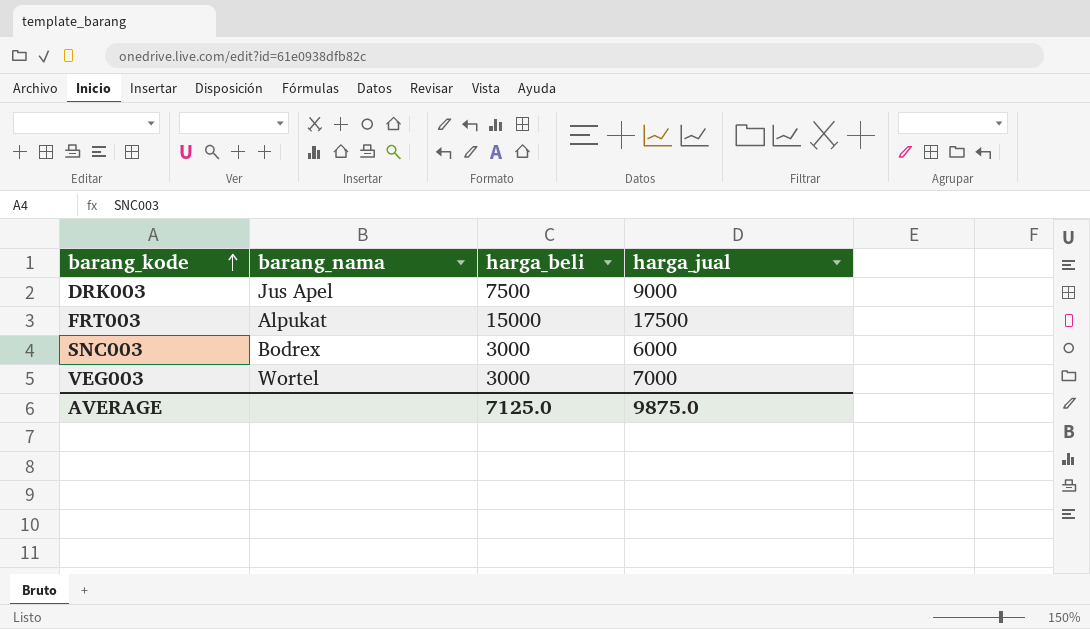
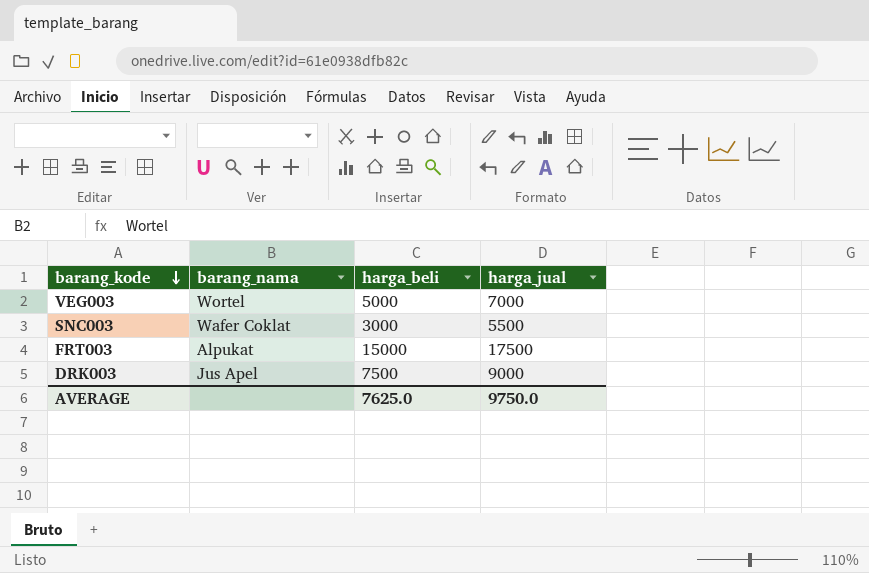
row order: barang_kode ascending -> barang_kode descending
VEG003 | harga_beli: 3000 -> 5000
SNC003 | barang_nama: Bodrex -> Wafer Coklat
SNC003 | harga_jual: 6000 -> 5500
AVERAGE | harga_beli: 7125.0 -> 7625.0
AVERAGE | harga_jual: 9875.0 -> 9750.0

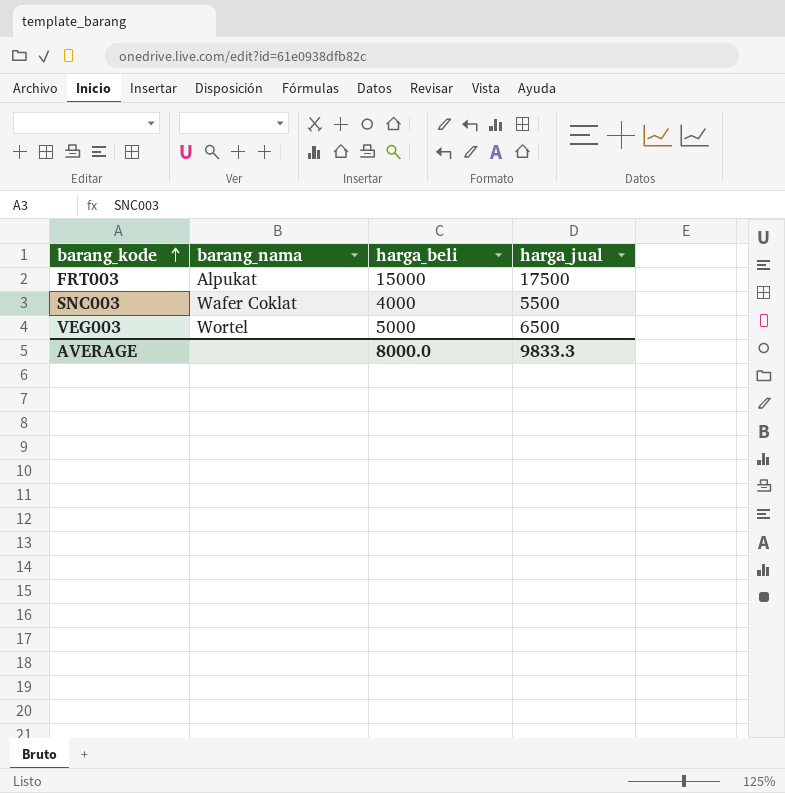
row order: barang_kode descending -> barang_kode ascending
row DRK003: Jus Apel | 7500 | 9000 -> none
SNC003 | harga_beli: 3000 -> 4000
VEG003 | harga_jual: 7000 -> 6500
AVERAGE | harga_beli: 7625.0 -> 8000.0
AVERAGE | harga_jual: 9750.0 -> 9833.3

